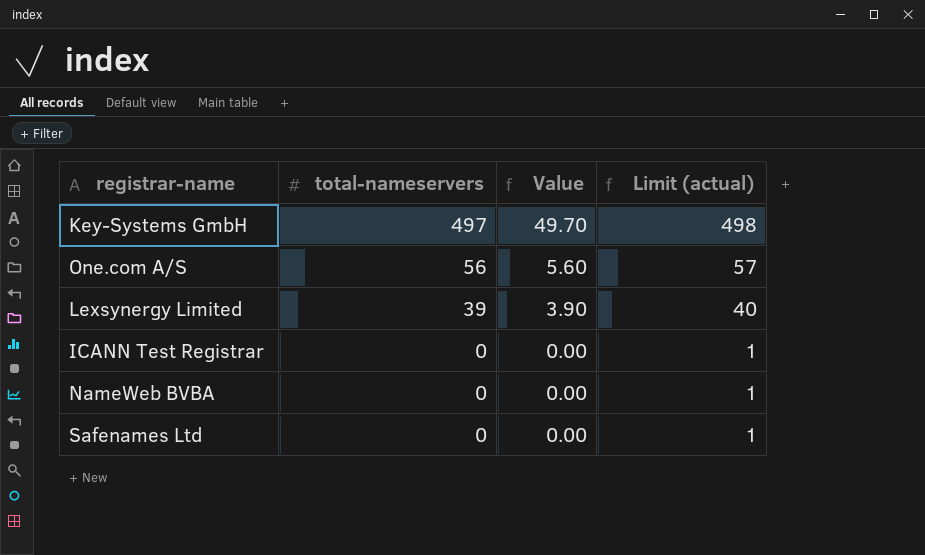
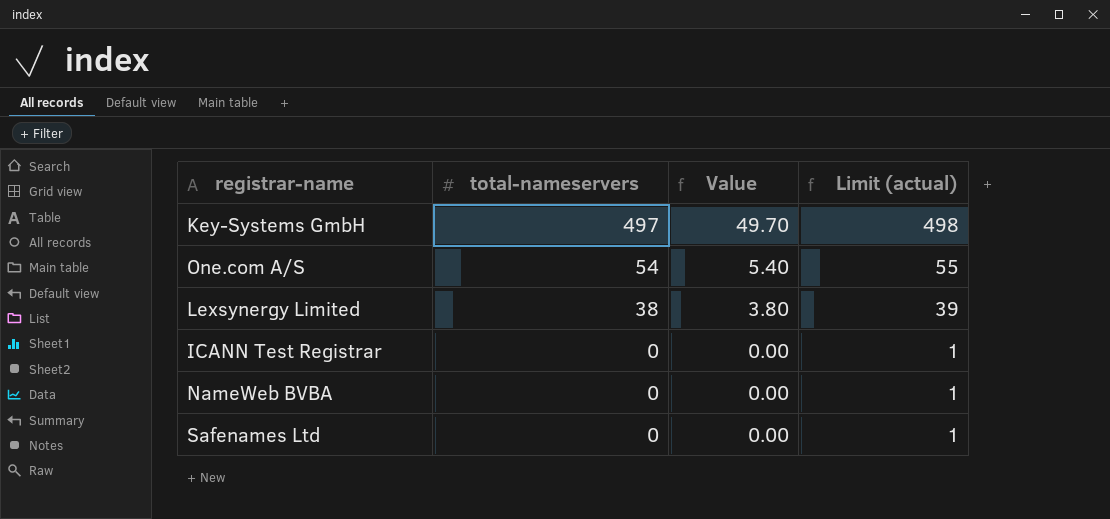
One.com A/S | total-nameservers: 56 -> 54
One.com A/S | Value: 5.60 -> 5.40
One.com A/S | Limit (actual): 57 -> 55
Lexsynergy Limited | total-nameservers: 39 -> 38
Lexsynergy Limited | Value: 3.90 -> 3.80
Lexsynergy Limited | Limit (actual): 40 -> 39

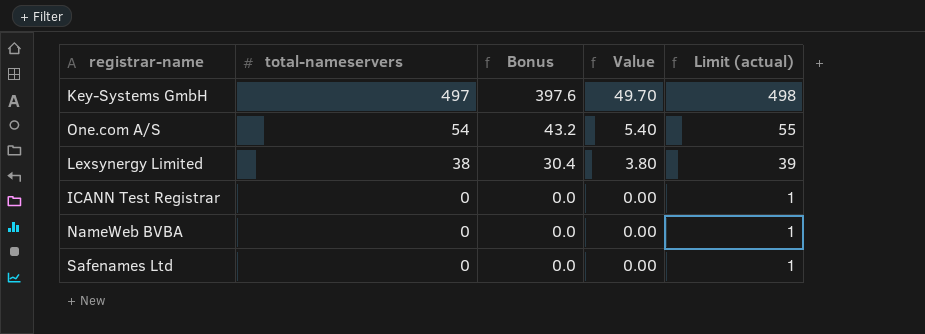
column Bonus | formula: none -> [total-nameservers] * 0.8

